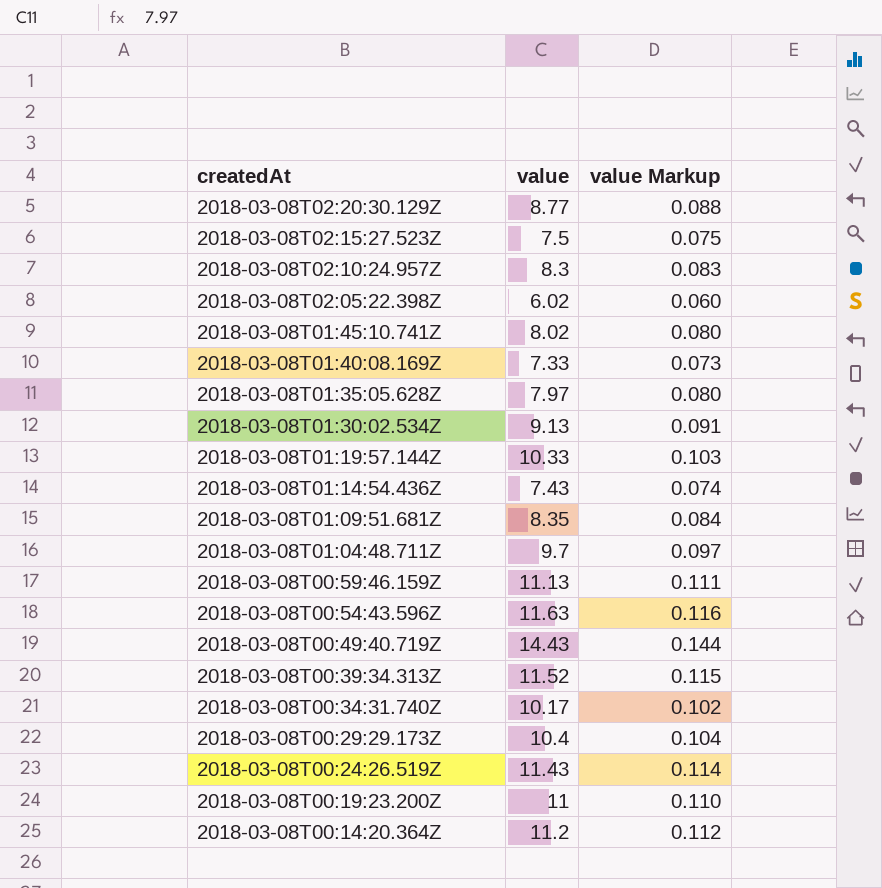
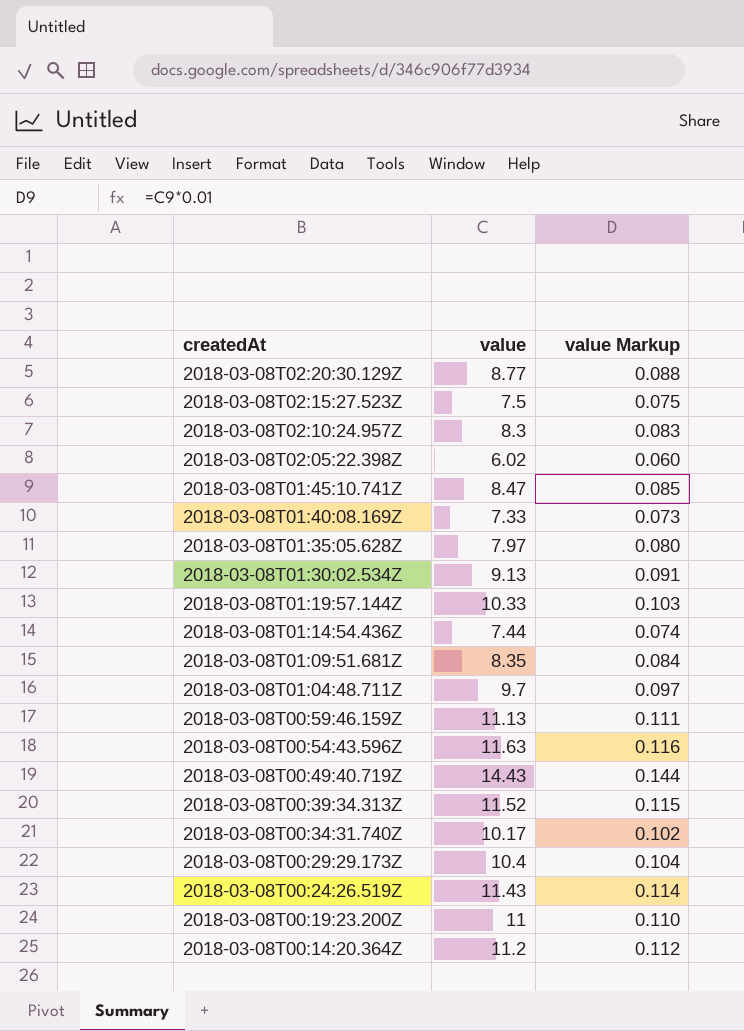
2018-03-08T01:45:10.741Z | value: 8.02 -> 8.47
2018-03-08T01:45:10.741Z | value Markup: 0.080 -> 0.085
2018-03-08T01:14:54.436Z | value: 7.43 -> 7.44

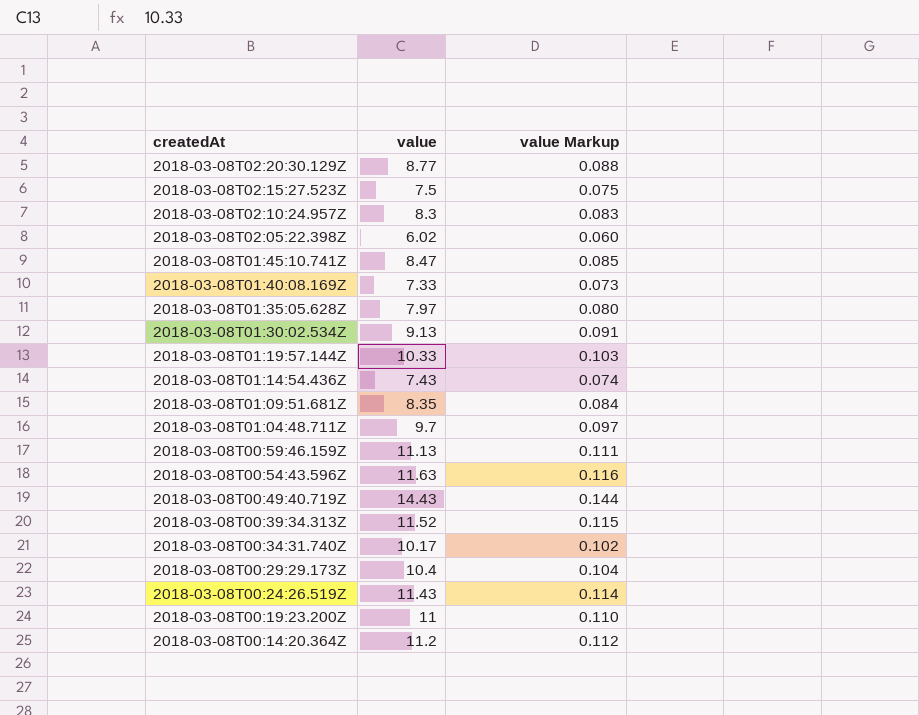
2018-03-08T01:14:54.436Z | value: 7.44 -> 7.43

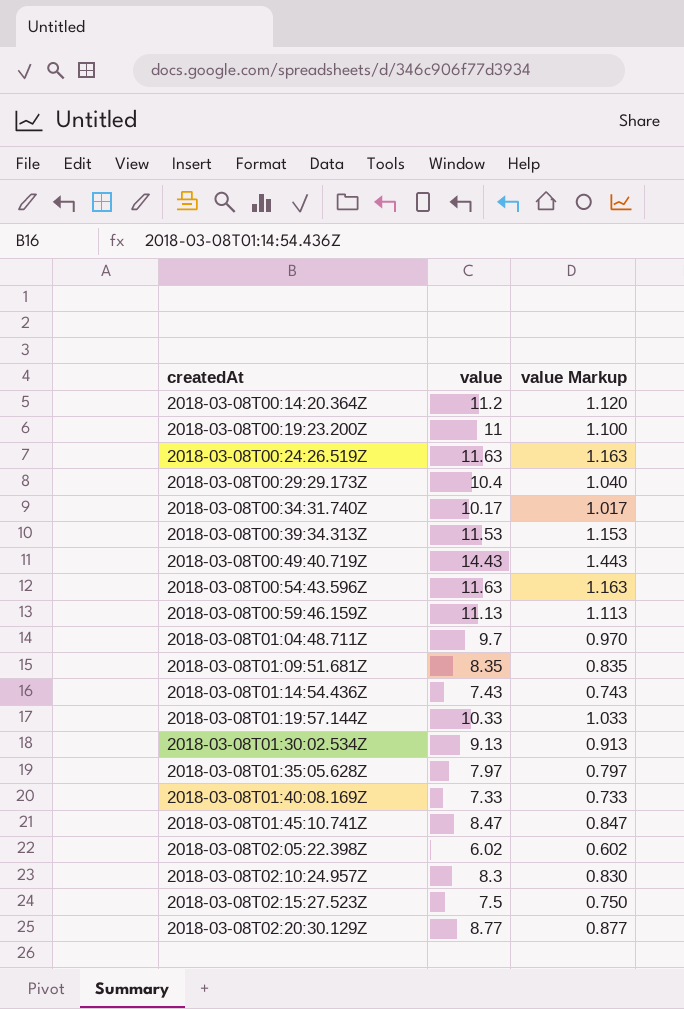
row order: createdAt descending -> createdAt ascending
column value Markup | formula: [value] * 0.01 -> [value] * 0.1
2018-03-08T00:24:26.519Z | value: 11.43 -> 11.63
2018-03-08T00:39:34.313Z | value: 11.52 -> 11.53

